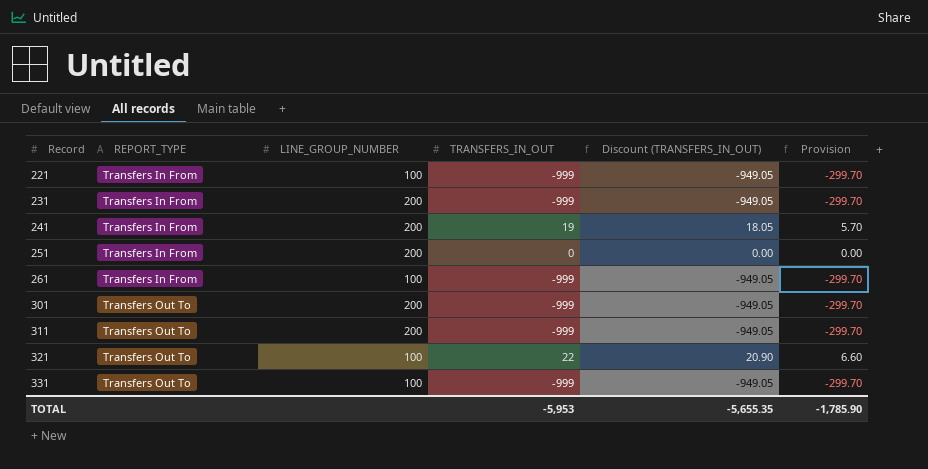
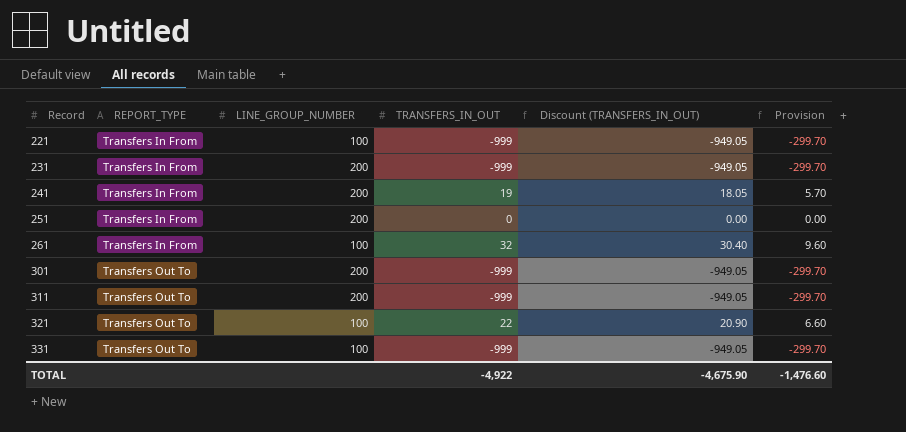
261 | TRANSFERS_IN_OUT: -999 -> 32
261 | Discount (TRANSFERS_IN_OUT): -949.05 -> 30.40
261 | Provision: -299.70 -> 9.60
TOTAL | TRANSFERS_IN_OUT: -5,953 -> -4,922
TOTAL | Discount (TRANSFERS_IN_OUT): -5,655.35 -> -4,675.90
TOTAL | Provision: -1,785.90 -> -1,476.60

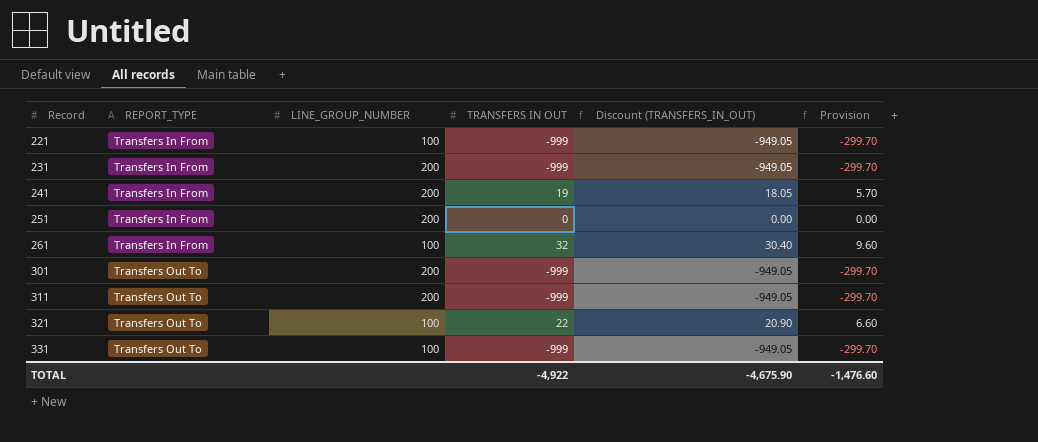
column name: TRANSFERS_IN_OUT -> TRANSFERS IN OUT

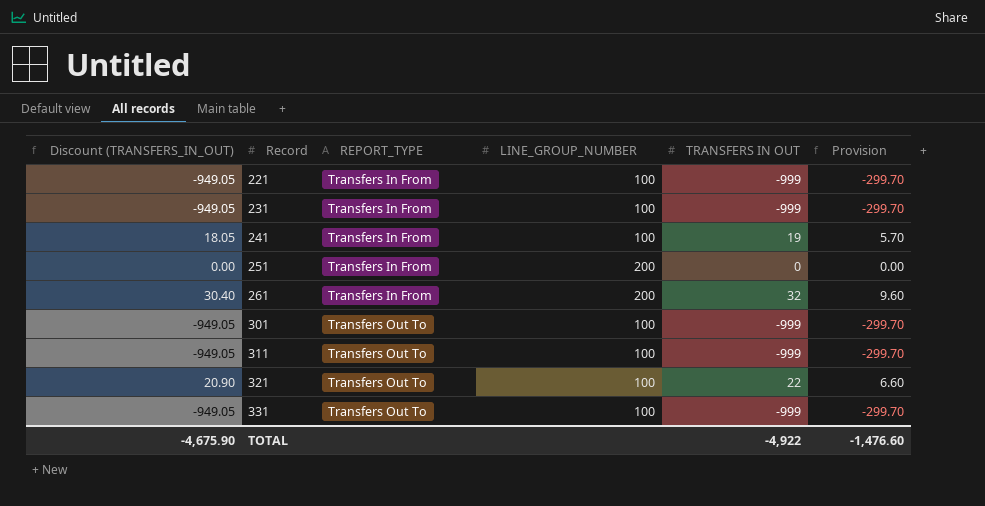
column Discount (TRANSFERS_IN_OUT) | position: 5 -> 1
231 | LINE_GROUP_NUMBER: 200 -> 100
241 | LINE_GROUP_NUMBER: 200 -> 100
261 | LINE_GROUP_NUMBER: 100 -> 200
301 | LINE_GROUP_NUMBER: 200 -> 100
311 | LINE_GROUP_NUMBER: 200 -> 100

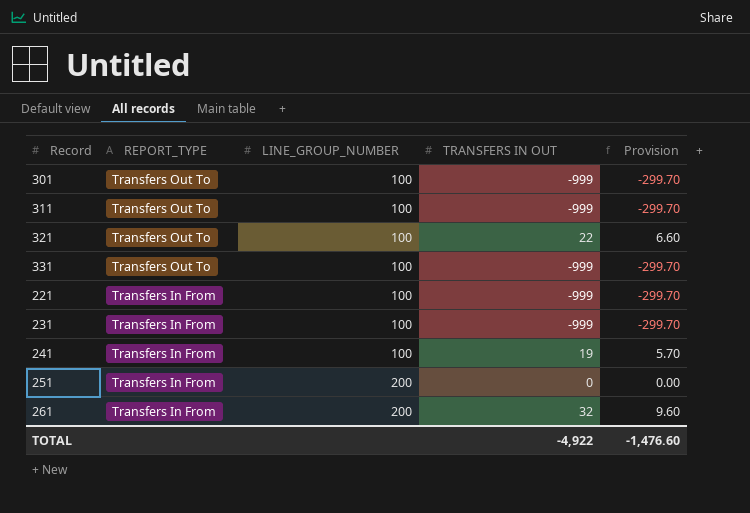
row order: Record ascending -> REPORT_TYPE descending
column Discount (TRANSFERS_IN_OUT) | formula: [TRANSFERS IN OUT] * 0.95 -> none

